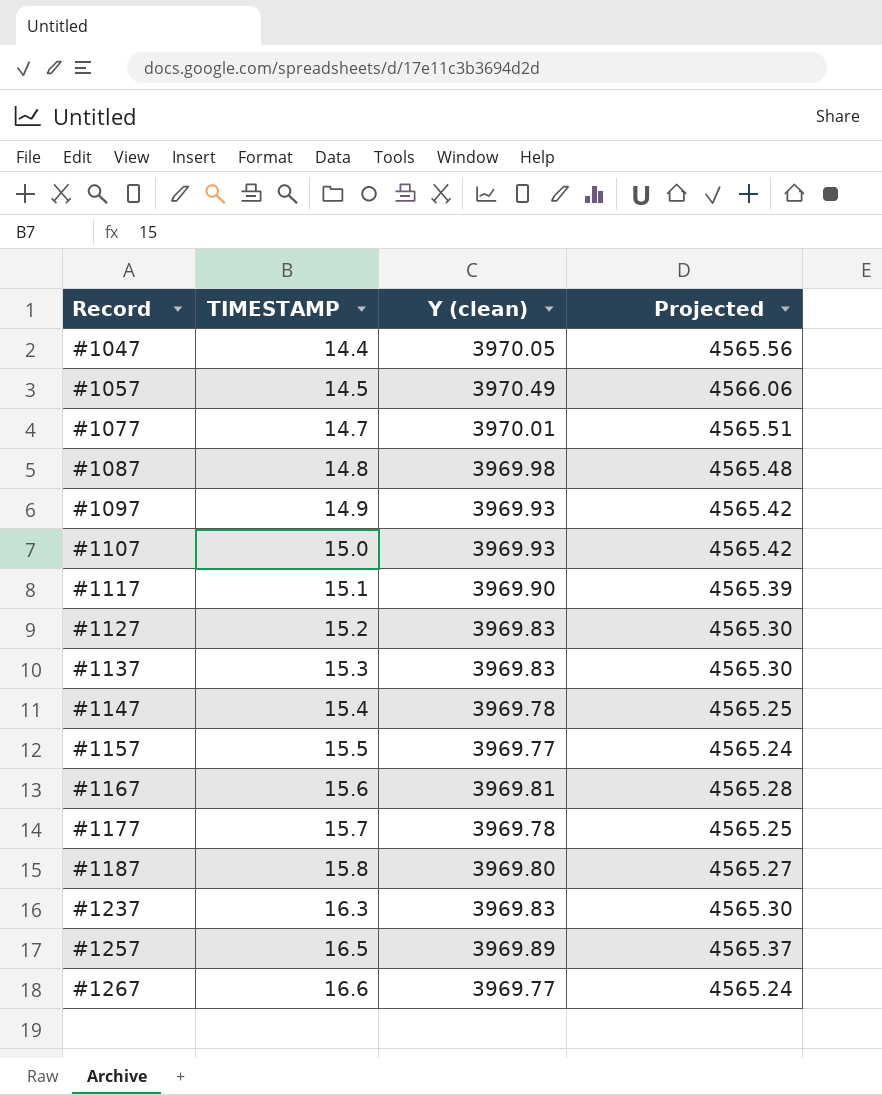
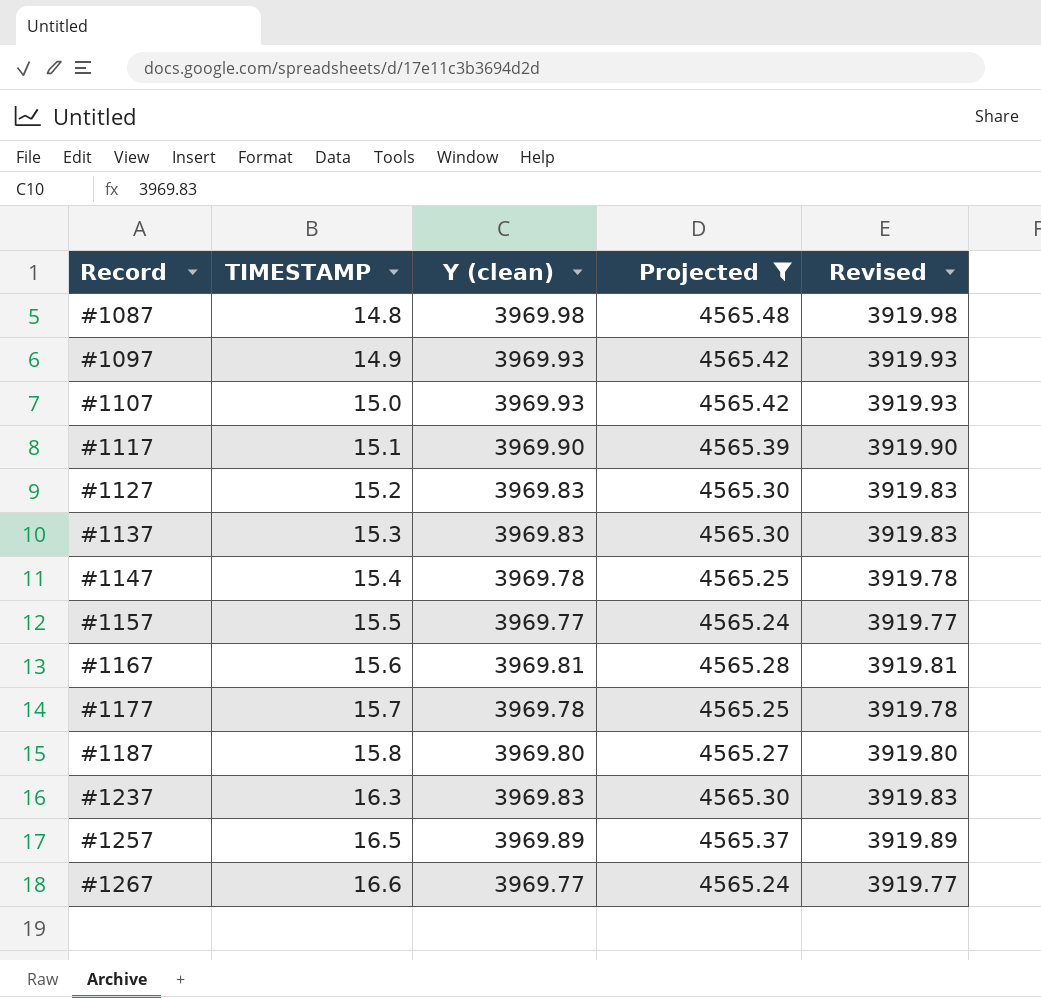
filter: none -> Projected <= 4565.48
column Revised | formula: none -> [Y (clean)] - 50

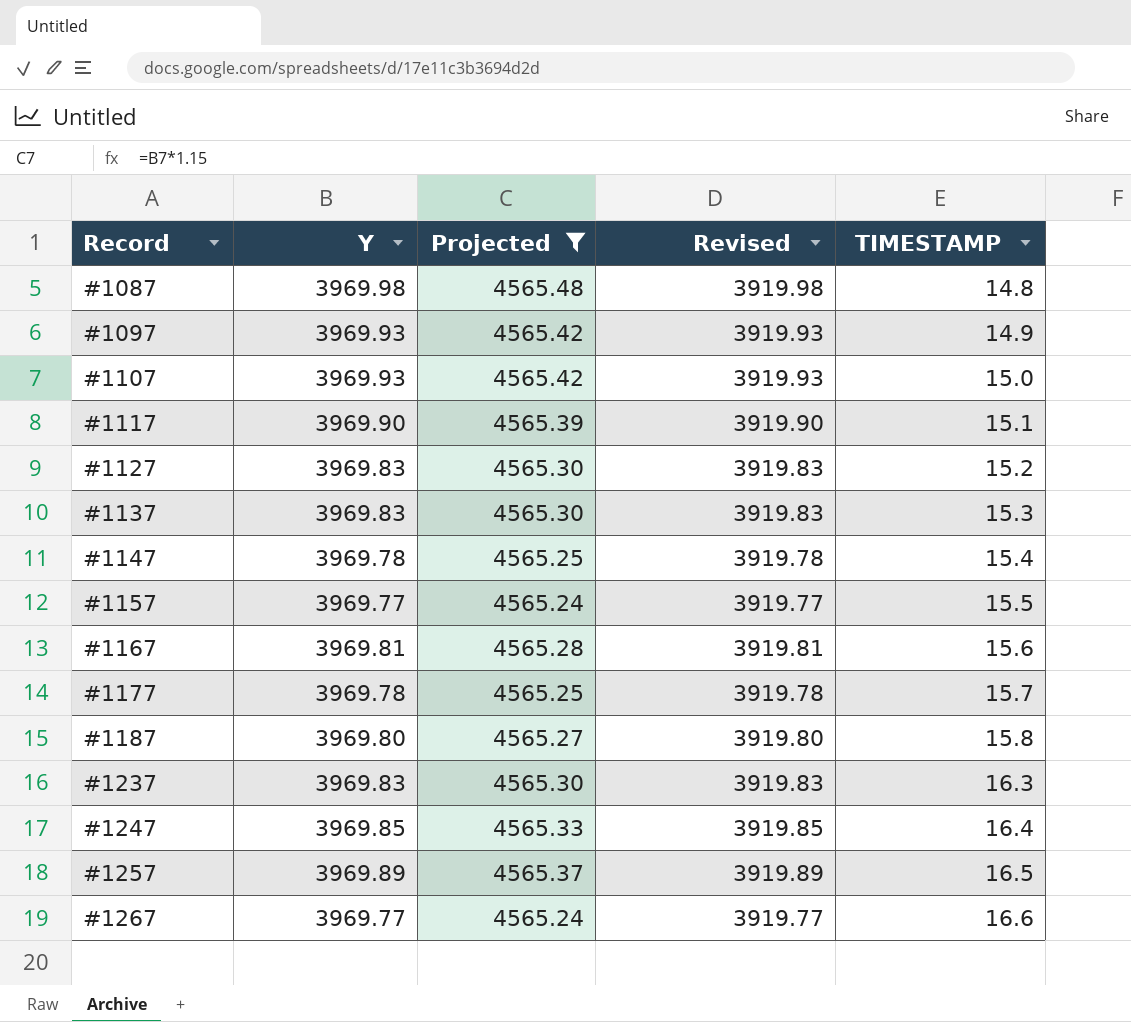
column name: Y (clean) -> Y
column TIMESTAMP | position: 2 -> 5
row #1247: none -> 3969.85 | 4565.33 | 3919.85 | 16.4

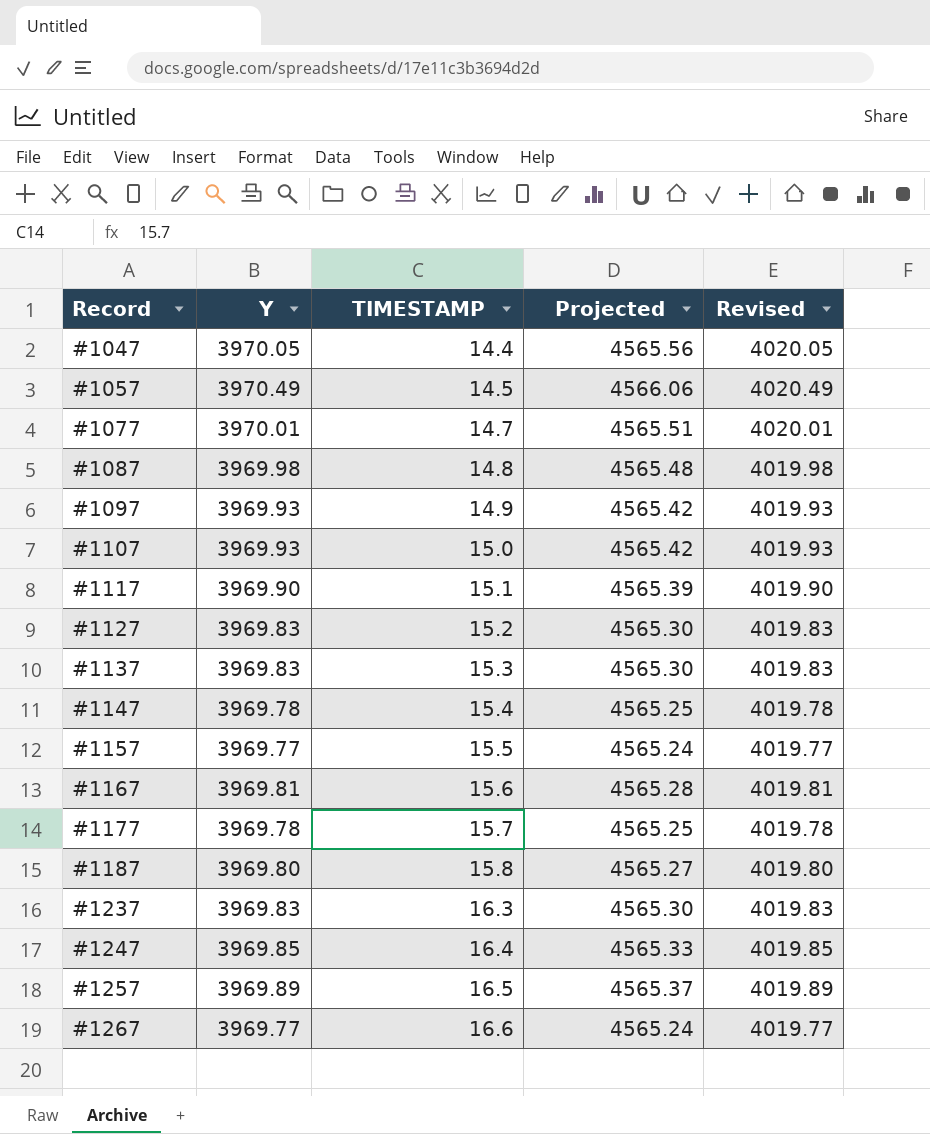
filter: Projected <= 4565.48 -> none
column TIMESTAMP | position: 5 -> 3
column Revised | formula: [Y] - 50 -> [Y] + 50

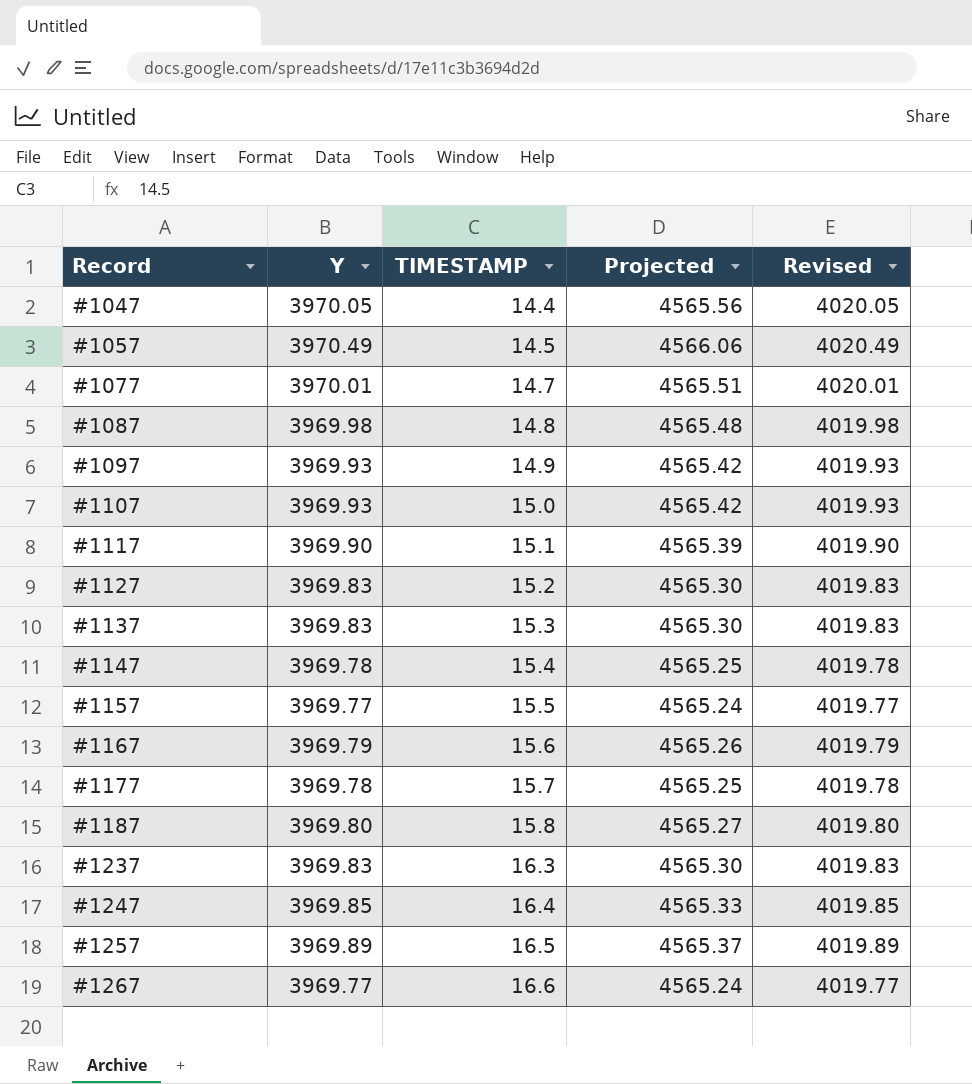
#1167 | Y: 3969.81 -> 3969.79
#1167 | Projected: 4565.28 -> 4565.26
#1167 | Revised: 4019.81 -> 4019.79

